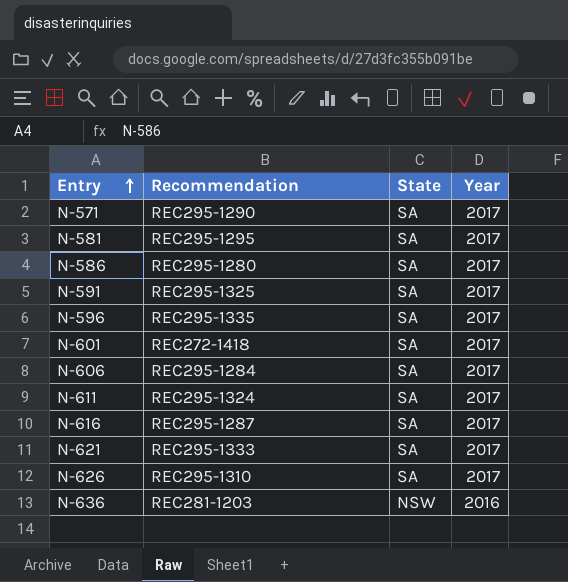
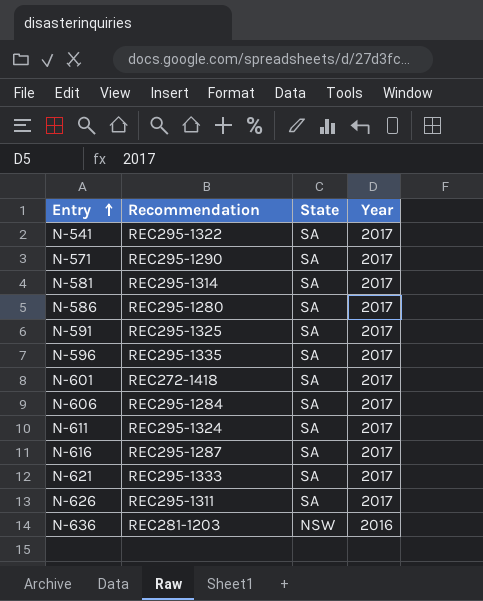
row N-541: none -> REC295-1322 | SA | 2017
N-581 | Recommendation: REC295-1295 -> REC295-1314
N-626 | Recommendation: REC295-1310 -> REC295-1311

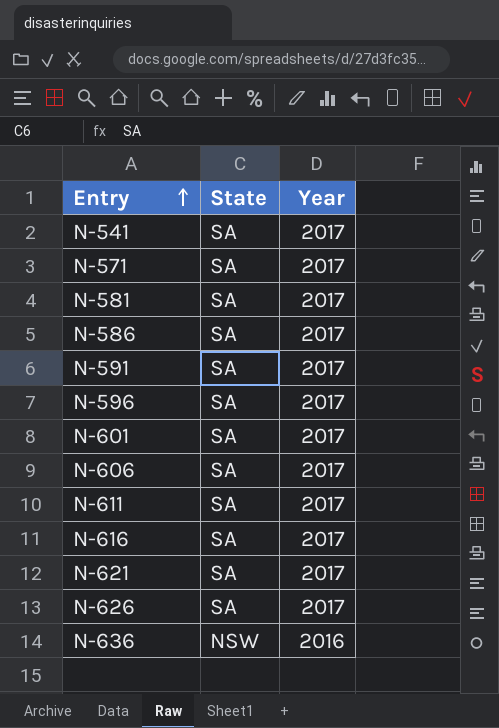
column Recommendation | position: 2 -> none

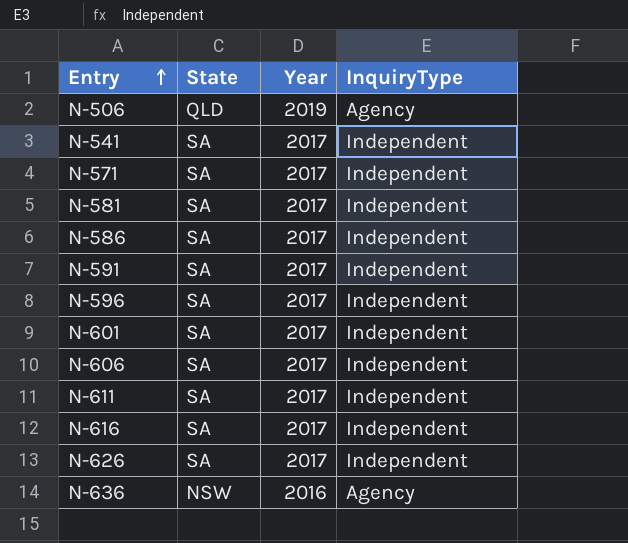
column InquiryType | position: none -> 4
row N-621: SA | 2017 -> none
row N-506: none -> QLD | 2019 | Agency

